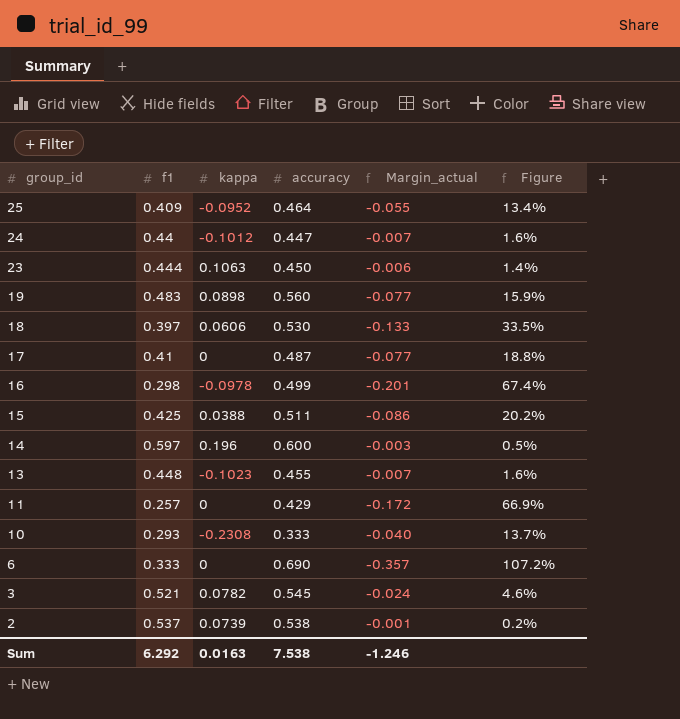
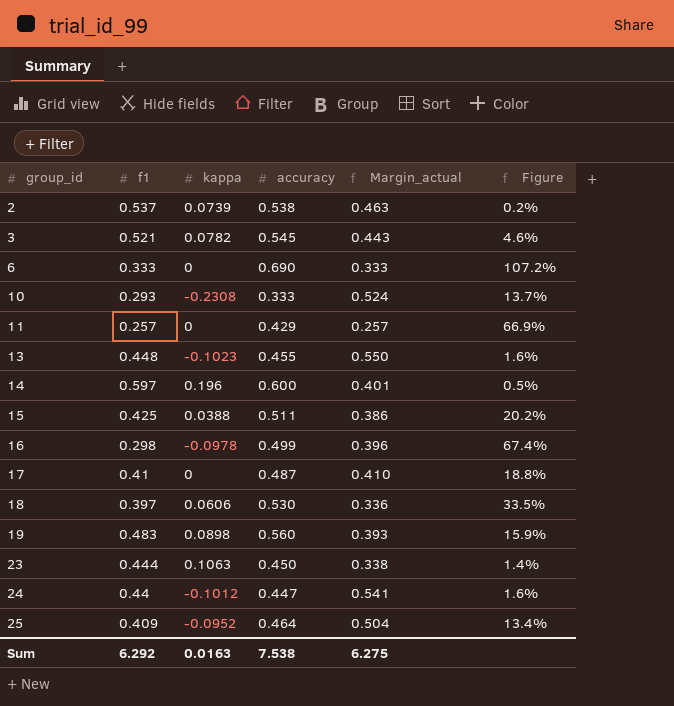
row order: group_id descending -> group_id ascending
column Margin_actual | formula: [f1] - [accuracy] -> [f1] - [kappa]
Sum | Margin_actual: -1.246 -> 6.275

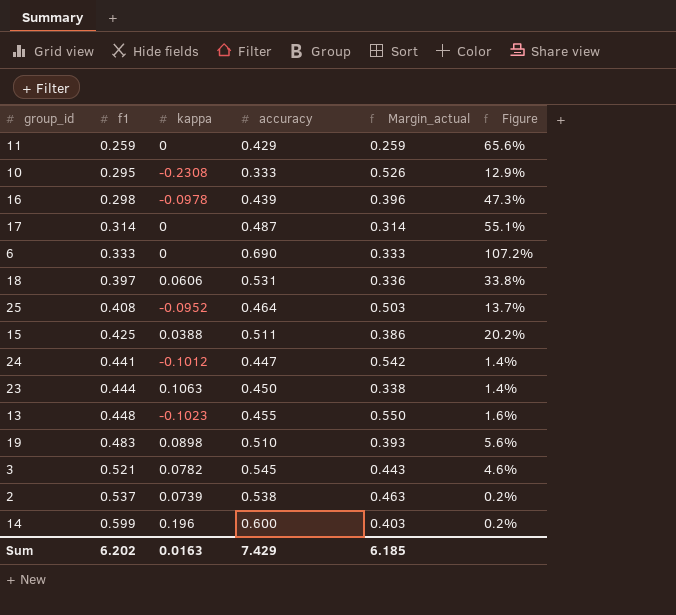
row order: group_id ascending -> f1 ascending
11 | f1: 0.257 -> 0.259
11 | Margin_actual: 0.257 -> 0.259
11 | Figure: 66.9% -> 65.6%
10 | f1: 0.293 -> 0.295
10 | Margin_actual: 0.524 -> 0.526
10 | Figure: 13.7% -> 12.9%
16 | accuracy: 0.499 -> 0.439
16 | Figure: 67.4% -> 47.3%
17 | f1: 0.41 -> 0.314
17 | Margin_actual: 0.410 -> 0.314
17 | Figure: 18.8% -> 55.1%
18 | accuracy: 0.530 -> 0.531
18 | Figure: 33.5% -> 33.8%
25 | f1: 0.409 -> 0.408
25 | Margin_actual: 0.504 -> 0.503
25 | Figure: 13.4% -> 13.7%
24 | f1: 0.44 -> 0.441
24 | Margin_actual: 0.541 -> 0.542
24 | Figure: 1.6% -> 1.4%
19 | accuracy: 0.560 -> 0.510
19 | Figure: 15.9% -> 5.6%
14 | f1: 0.597 -> 0.599
14 | Margin_actual: 0.401 -> 0.403
14 | Figure: 0.5% -> 0.2%
Sum | f1: 6.292 -> 6.202
Sum | accuracy: 7.538 -> 7.429
Sum | Margin_actual: 6.275 -> 6.185

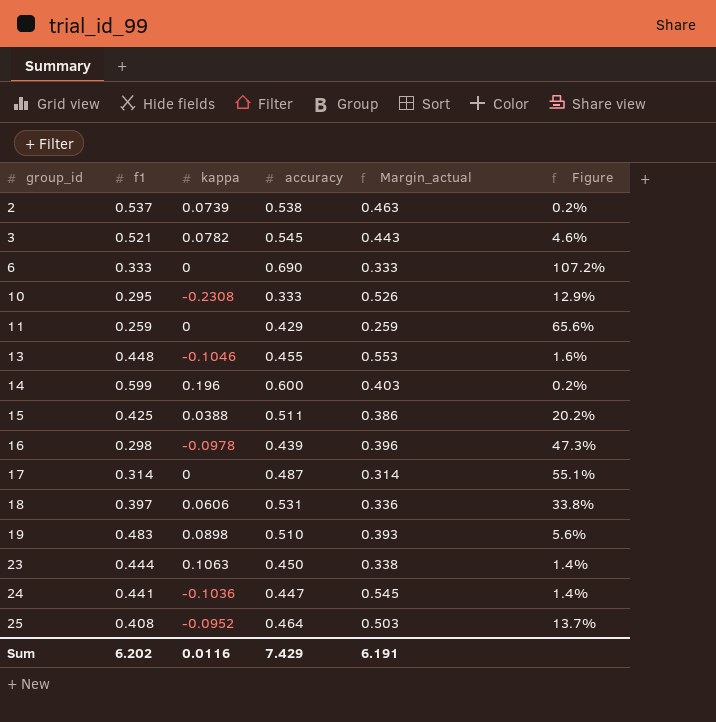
row order: f1 ascending -> group_id ascending
13 | kappa: -0.1023 -> -0.1046
13 | Margin_actual: 0.550 -> 0.553
24 | kappa: -0.1012 -> -0.1036
24 | Margin_actual: 0.542 -> 0.545
Sum | kappa: 0.0163 -> 0.0116
Sum | Margin_actual: 6.185 -> 6.191

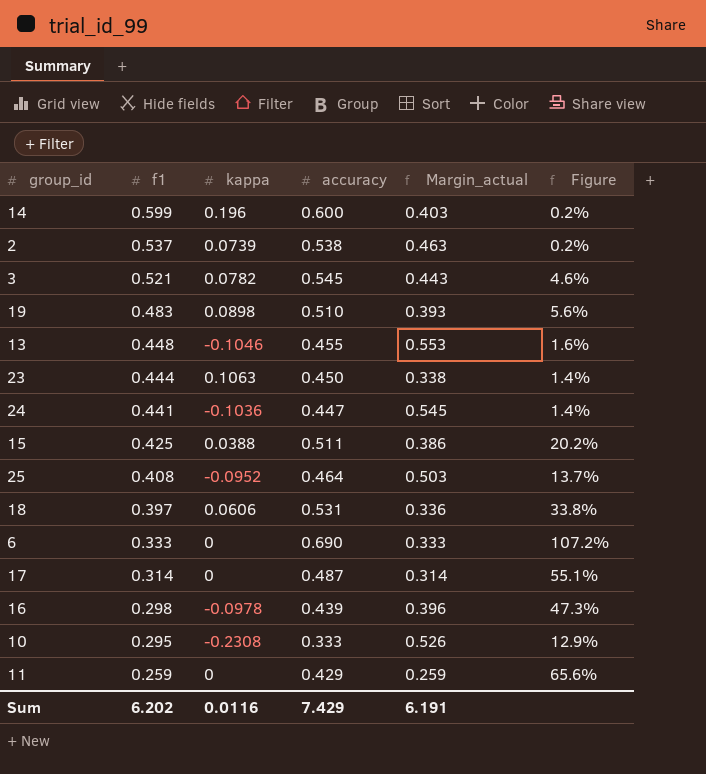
row order: group_id ascending -> f1 descending

